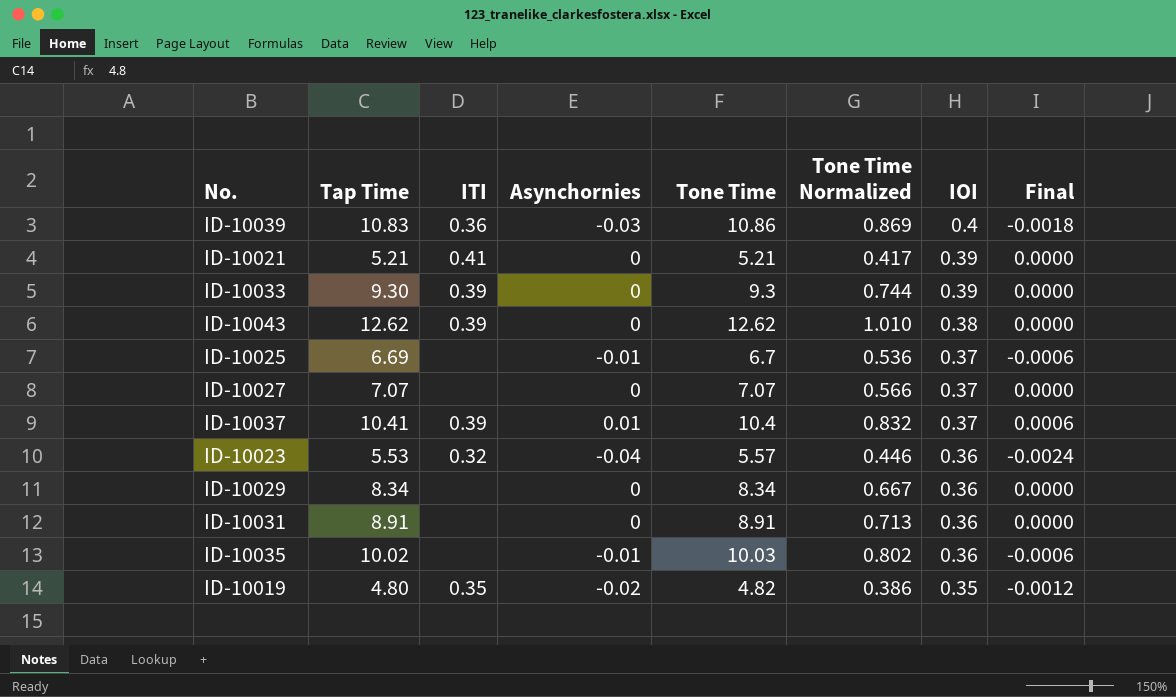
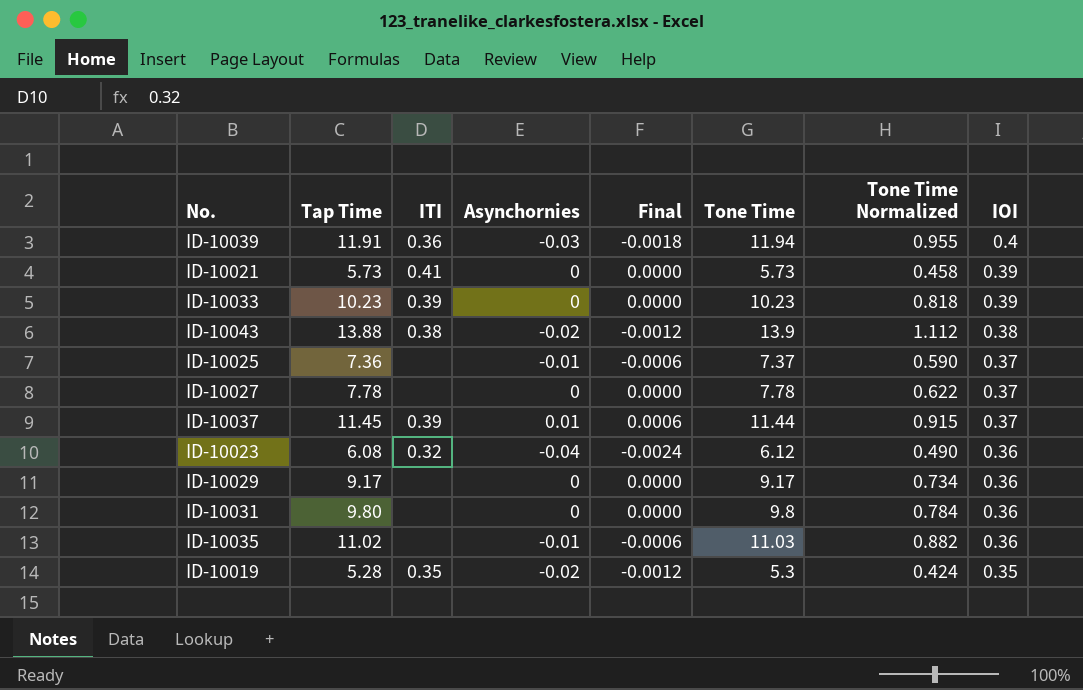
column Final | position: 8 -> 5
ID-10039 | Tap Time: 10.83 -> 11.91
ID-10039 | Tone Time: 10.86 -> 11.94
ID-10039 | Tone Time Normalized: 0.869 -> 0.955
ID-10021 | Tap Time: 5.21 -> 5.73
ID-10021 | Tone Time: 5.21 -> 5.73
ID-10021 | Tone Time Normalized: 0.417 -> 0.458
ID-10033 | Tap Time: 9.30 -> 10.23
ID-10033 | Tone Time: 9.3 -> 10.23
ID-10033 | Tone Time Normalized: 0.744 -> 0.818
ID-10043 | Tap Time: 12.62 -> 13.88
ID-10043 | ITI: 0.39 -> 0.38
ID-10043 | Asynchornies: 0 -> -0.02
ID-10043 | Final: 0.0000 -> -0.0012
ID-10043 | Tone Time: 12.62 -> 13.9
ID-10043 | Tone Time Normalized: 1.010 -> 1.112
ID-10025 | Tap Time: 6.69 -> 7.36
ID-10025 | Tone Time: 6.7 -> 7.37
ID-10025 | Tone Time Normalized: 0.536 -> 0.590
ID-10027 | Tap Time: 7.07 -> 7.78
ID-10027 | Tone Time: 7.07 -> 7.78
ID-10027 | Tone Time Normalized: 0.566 -> 0.622
ID-10037 | Tap Time: 10.41 -> 11.45
ID-10037 | Tone Time: 10.4 -> 11.44
ID-10037 | Tone Time Normalized: 0.832 -> 0.915
ID-10023 | Tap Time: 5.53 -> 6.08
ID-10023 | Tone Time: 5.57 -> 6.12
ID-10023 | Tone Time Normalized: 0.446 -> 0.490
ID-10029 | Tap Time: 8.34 -> 9.17
ID-10029 | Tone Time: 8.34 -> 9.17
ID-10029 | Tone Time Normalized: 0.667 -> 0.734
ID-10031 | Tap Time: 8.91 -> 9.80
ID-10031 | Tone Time: 8.91 -> 9.8
ID-10031 | Tone Time Normalized: 0.713 -> 0.784
ID-10035 | Tap Time: 10.02 -> 11.02
ID-10035 | Tone Time: 10.03 -> 11.03
ID-10035 | Tone Time Normalized: 0.802 -> 0.882
ID-10019 | Tap Time: 4.80 -> 5.28
ID-10019 | Tone Time: 4.82 -> 5.3
ID-10019 | Tone Time Normalized: 0.386 -> 0.424

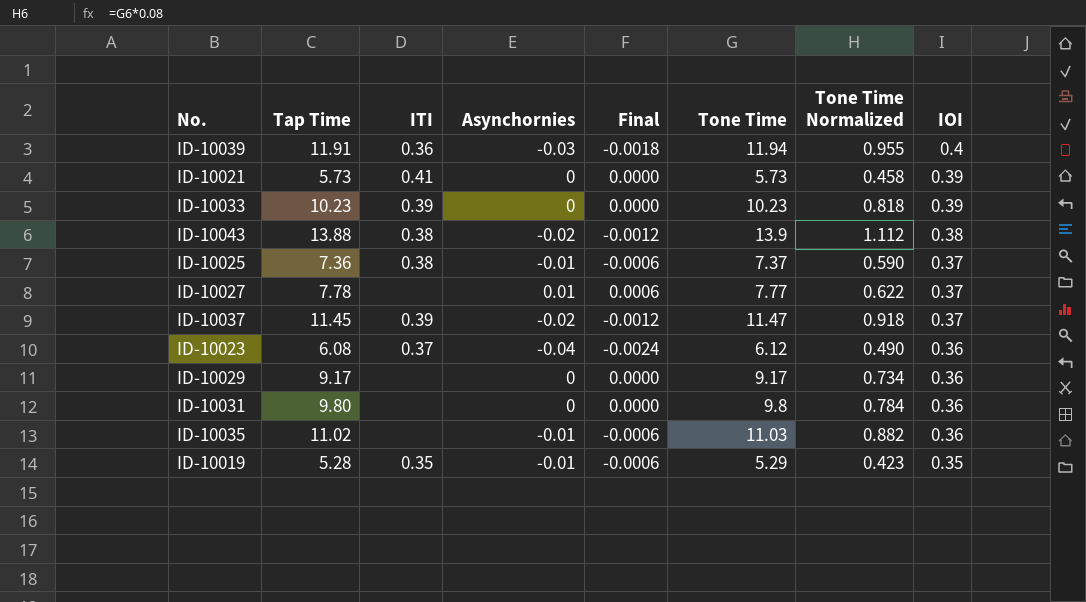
ID-10025 | ITI: none -> 0.38
ID-10027 | Asynchornies: 0 -> 0.01
ID-10027 | Final: 0.0000 -> 0.0006
ID-10027 | Tone Time: 7.78 -> 7.77
ID-10037 | Asynchornies: 0.01 -> -0.02
ID-10037 | Final: 0.0006 -> -0.0012
ID-10037 | Tone Time: 11.44 -> 11.47
ID-10037 | Tone Time Normalized: 0.915 -> 0.918
ID-10023 | ITI: 0.32 -> 0.37
ID-10019 | Asynchornies: -0.02 -> -0.01
ID-10019 | Final: -0.0012 -> -0.0006
ID-10019 | Tone Time: 5.3 -> 5.29
ID-10019 | Tone Time Normalized: 0.424 -> 0.423

